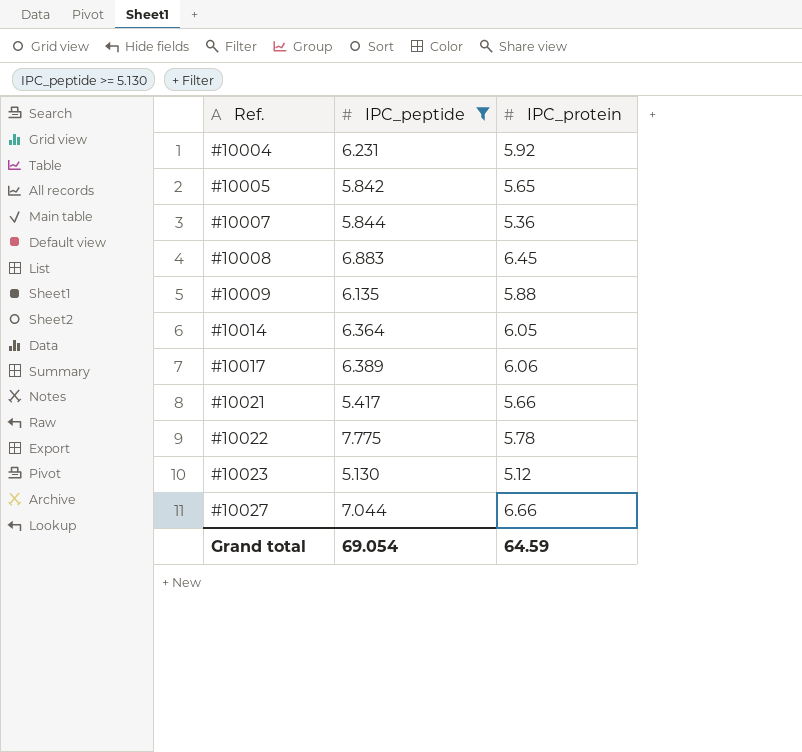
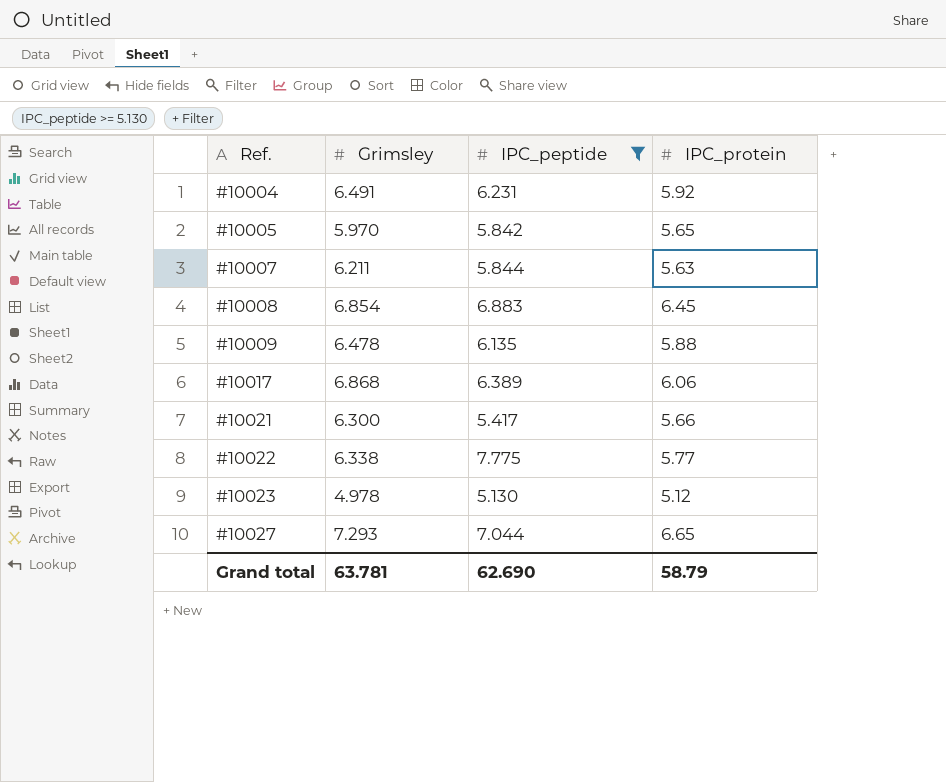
column Grimsley | position: none -> 2
row #10014: 6.364 | 6.05 -> none
#10007 | IPC_protein: 5.36 -> 5.63
#10022 | IPC_protein: 5.78 -> 5.77
#10027 | IPC_protein: 6.66 -> 6.65
Grand total | IPC_peptide: 69.054 -> 62.690
Grand total | IPC_protein: 64.59 -> 58.79

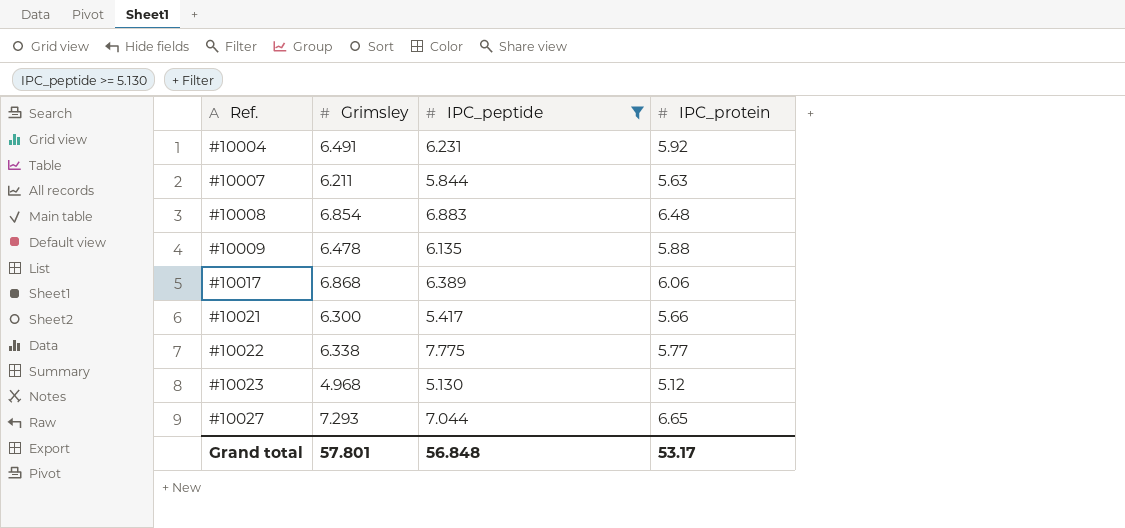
row #10005: 5.970 | 5.842 | 5.65 -> none
#10008 | IPC_protein: 6.45 -> 6.48
#10023 | Grimsley: 4.978 -> 4.968
Grand total | Grimsley: 63.781 -> 57.801
Grand total | IPC_peptide: 62.690 -> 56.848
Grand total | IPC_protein: 58.79 -> 53.17

